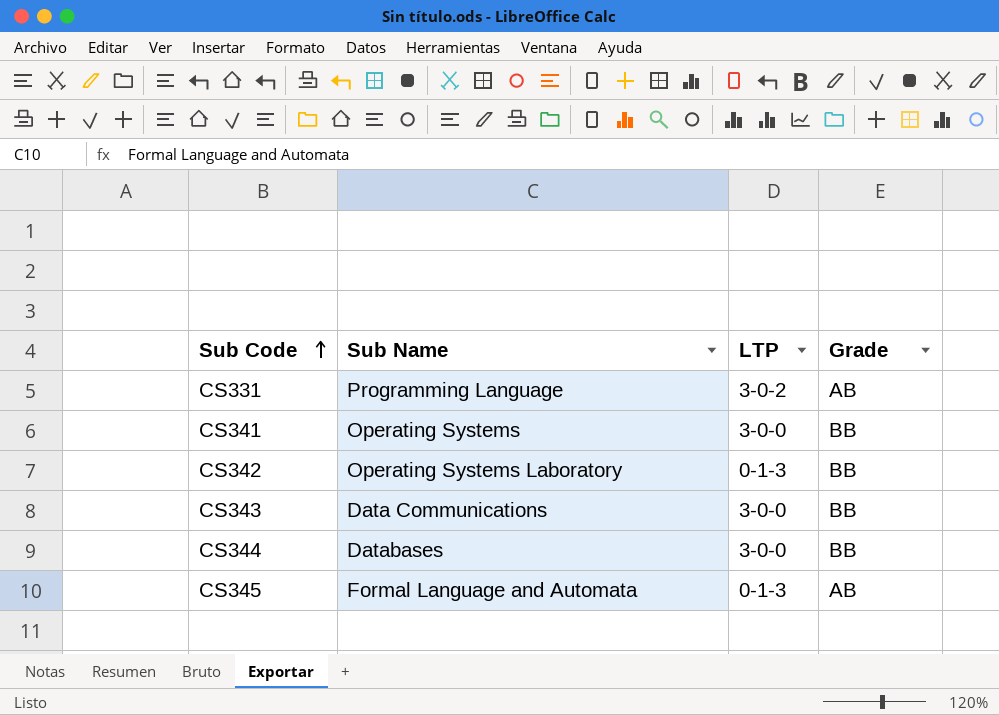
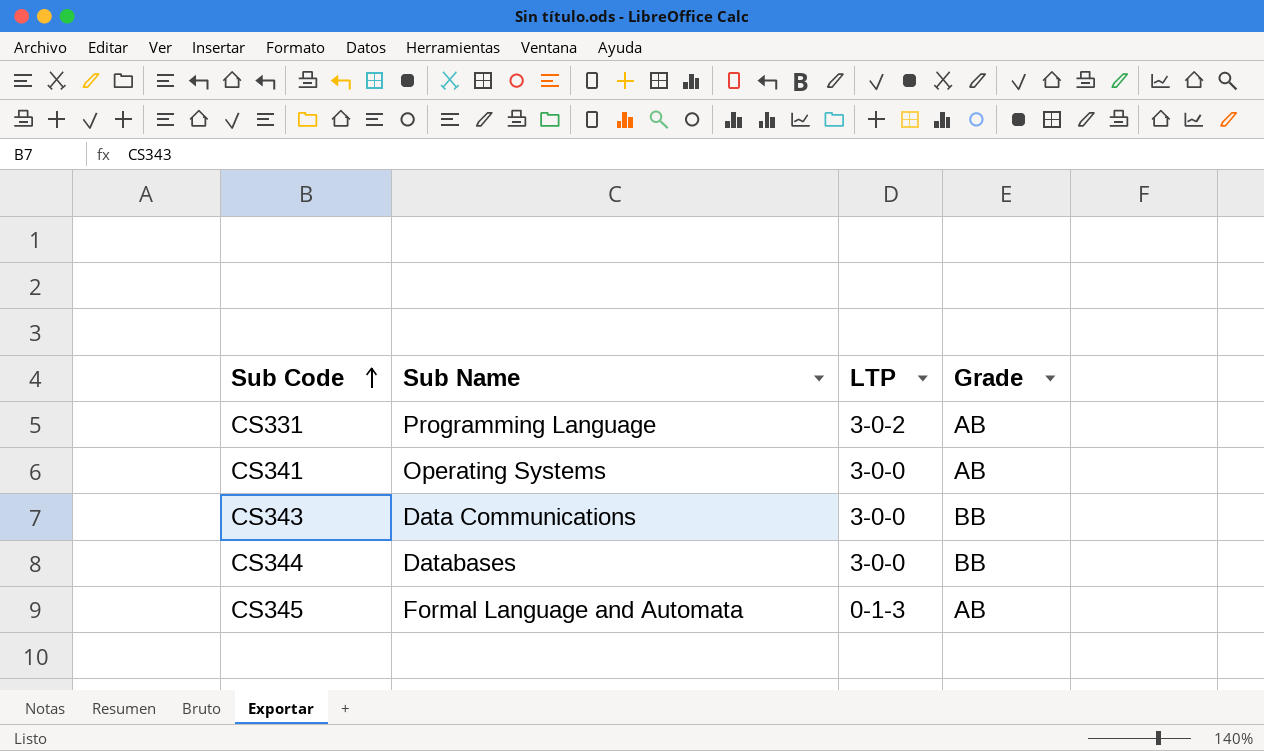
row CS342: Operating Systems Laboratory | 0-1-3 | BB -> none
CS341 | Grade: BB -> AB

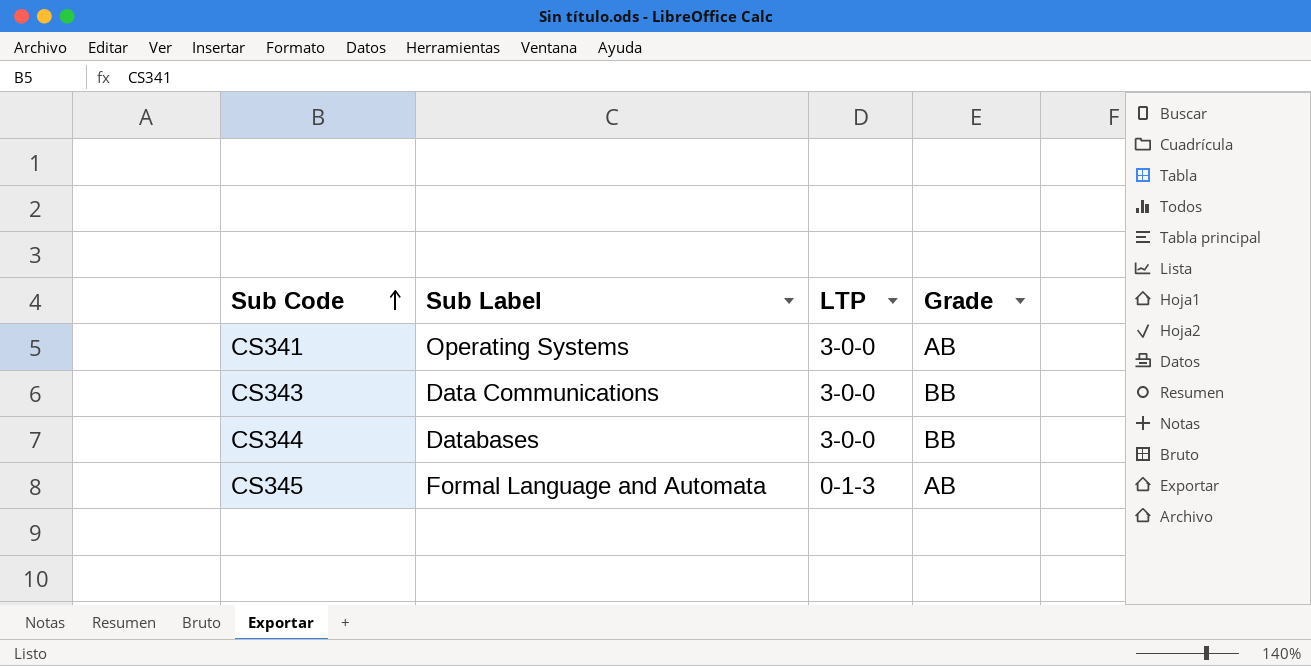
column name: Sub Name -> Sub Label
row CS331: Programming Language | 3-0-2 | AB -> none

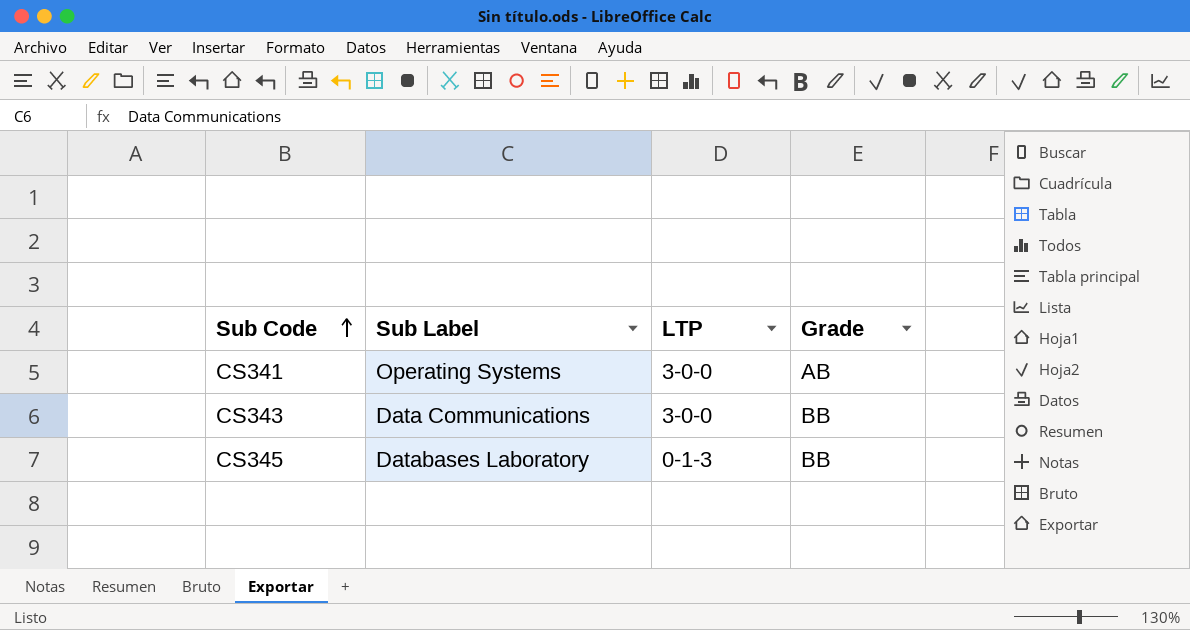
row CS344: Databases | 3-0-0 | BB -> none
CS345 | Sub Label: Formal Language and Automata -> Databases Laboratory
CS345 | Grade: AB -> BB

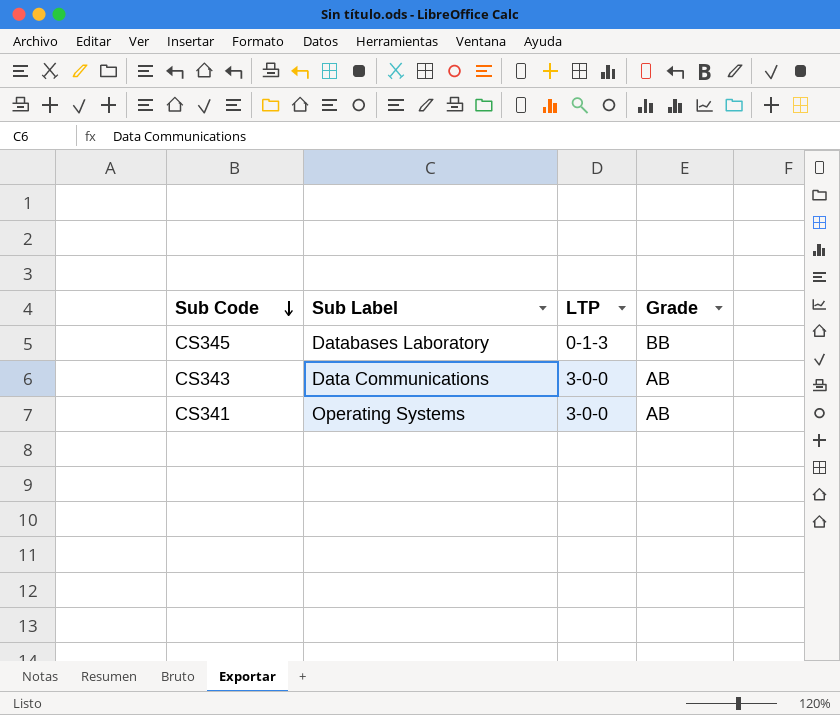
row order: Sub Code ascending -> Sub Code descending
CS343 | Grade: BB -> AB

